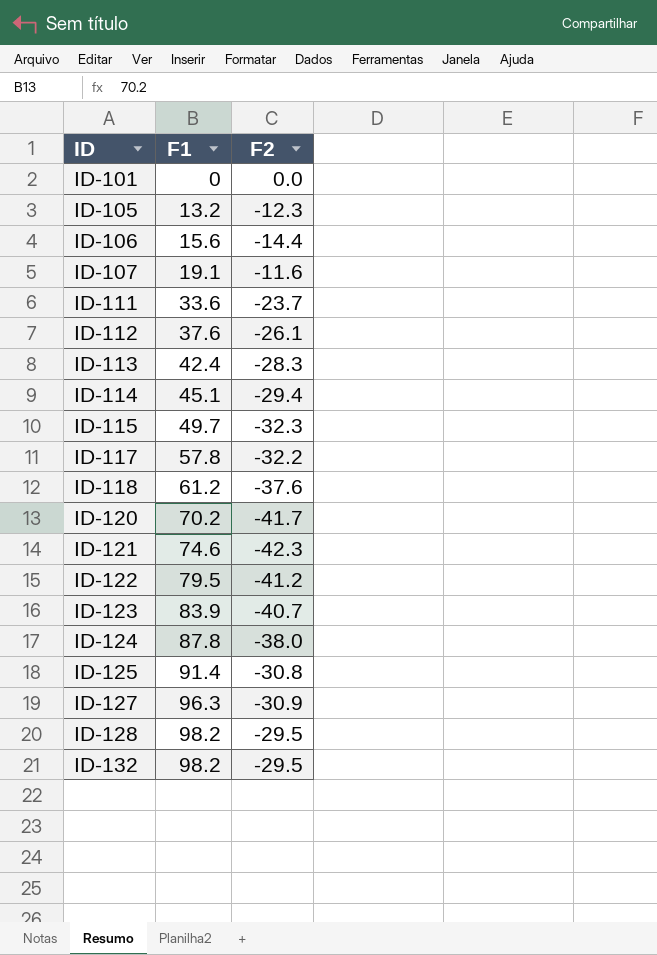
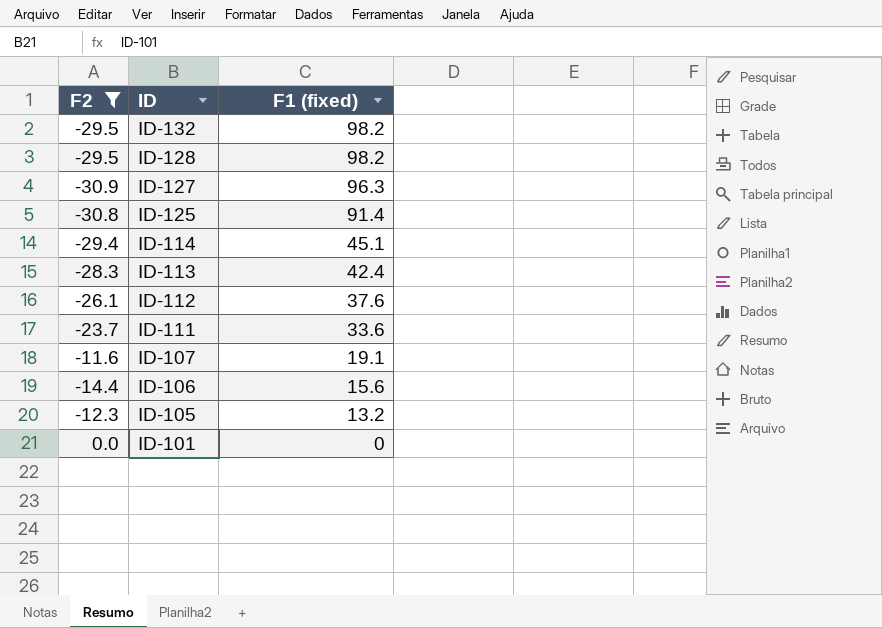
filter: none -> F2 >= -30.9
row order: ID ascending -> ID descending
column F2 | position: 3 -> 1
column name: F1 -> F1 (fixed)

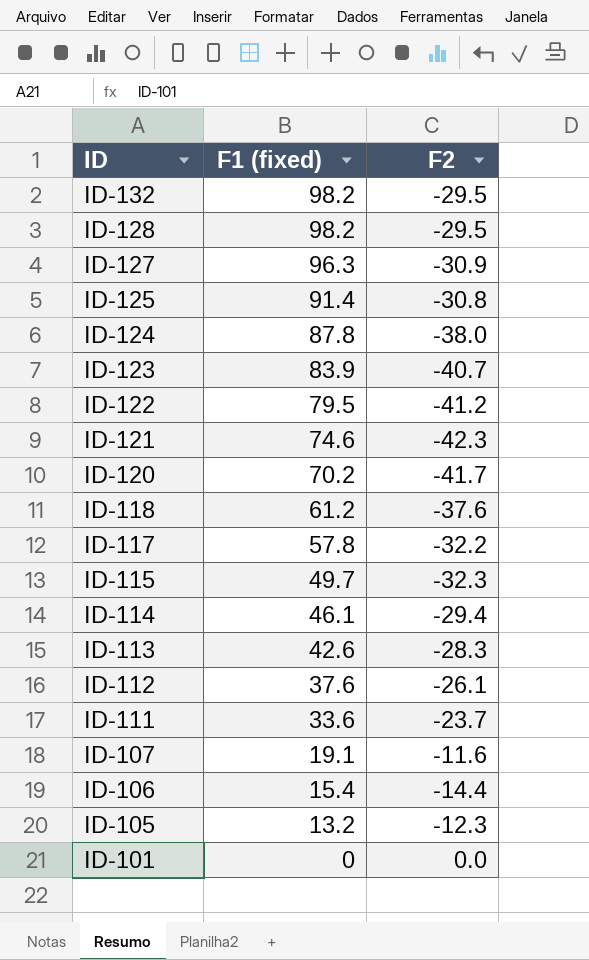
filter: F2 >= -30.9 -> none
column F2 | position: 1 -> 3
ID-114 | F1 (fixed): 45.1 -> 46.1
ID-113 | F1 (fixed): 42.4 -> 42.6
ID-106 | F1 (fixed): 15.6 -> 15.4

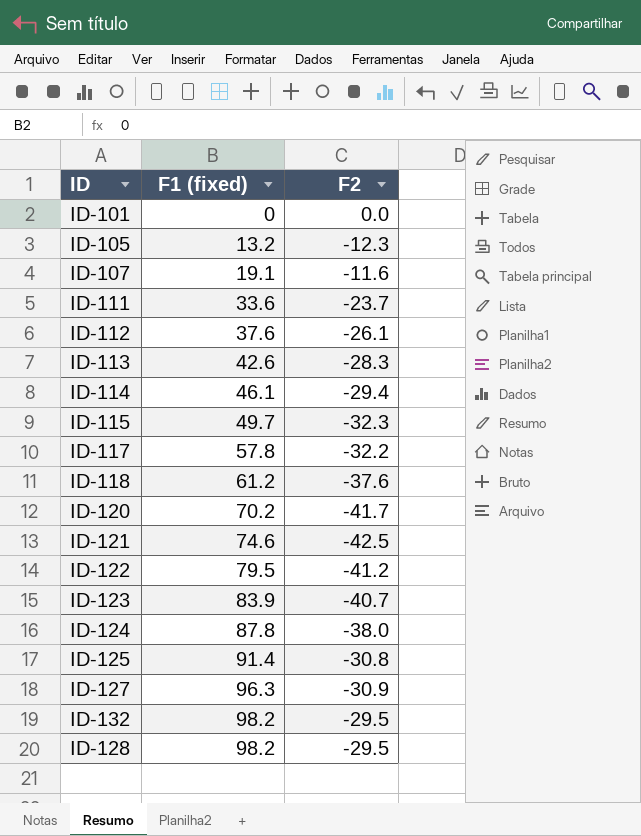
row order: ID descending -> F1 (fixed) ascending
row ID-106: 15.4 | -14.4 -> none
ID-121 | F2: -42.3 -> -42.5

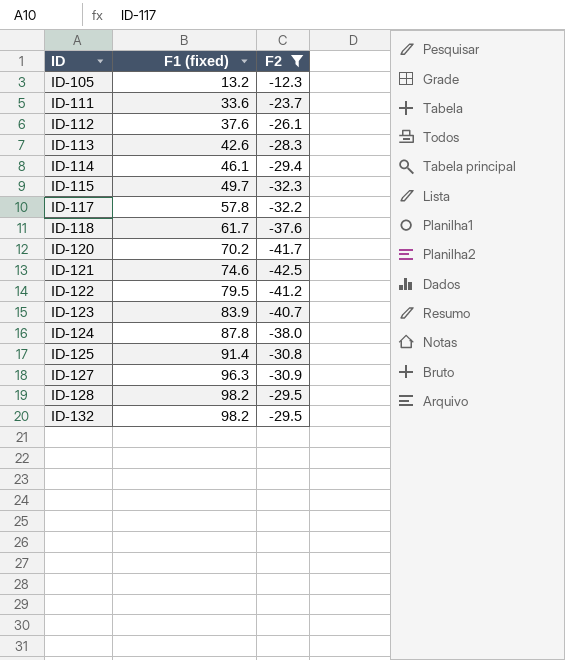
filter: none -> F2 <= -12.3
row order: F1 (fixed) ascending -> ID ascending
ID-118 | F1 (fixed): 61.2 -> 61.7

